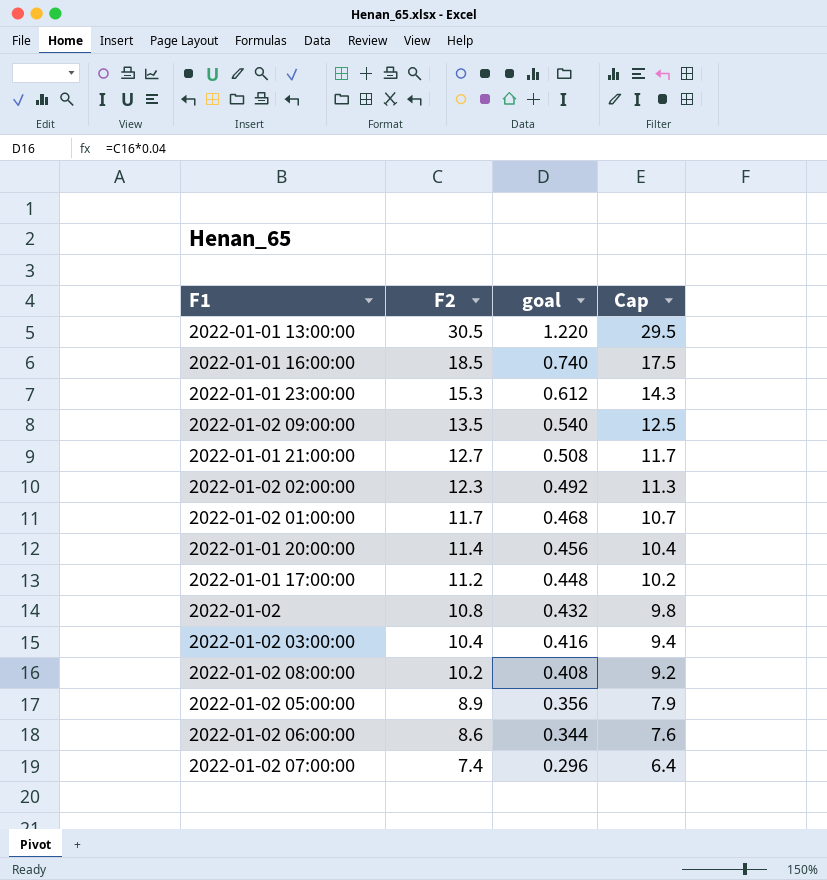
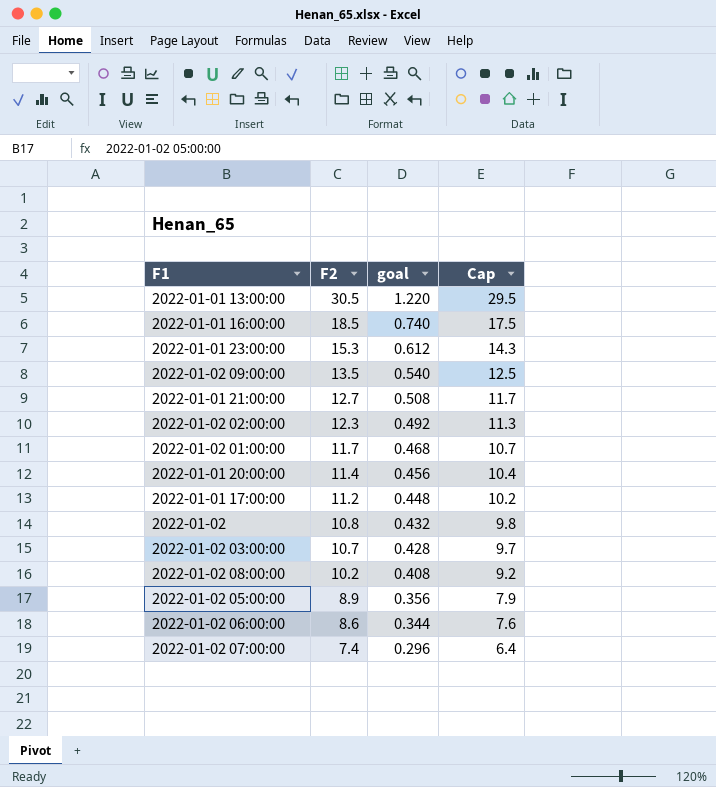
2022-01-02 03:00:00 | F2: 10.4 -> 10.7
2022-01-02 03:00:00 | goal: 0.416 -> 0.428
2022-01-02 03:00:00 | Cap: 9.4 -> 9.7

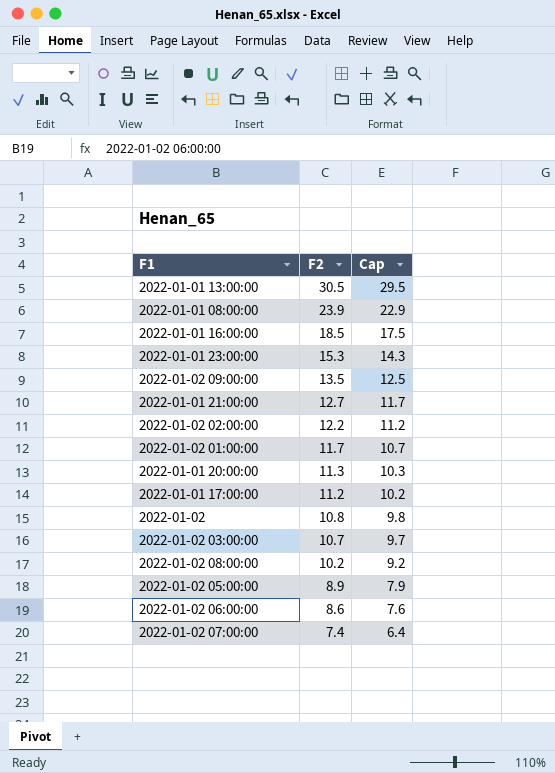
column goal | formula: [F2] * 0.04 -> none
row 2022-01-01 08:00:00: none -> 23.9 | 22.9
2022-01-02 02:00:00 | F2: 12.3 -> 12.2
2022-01-02 02:00:00 | Cap: 11.3 -> 11.2
2022-01-01 20:00:00 | F2: 11.4 -> 11.3
2022-01-01 20:00:00 | Cap: 10.4 -> 10.3

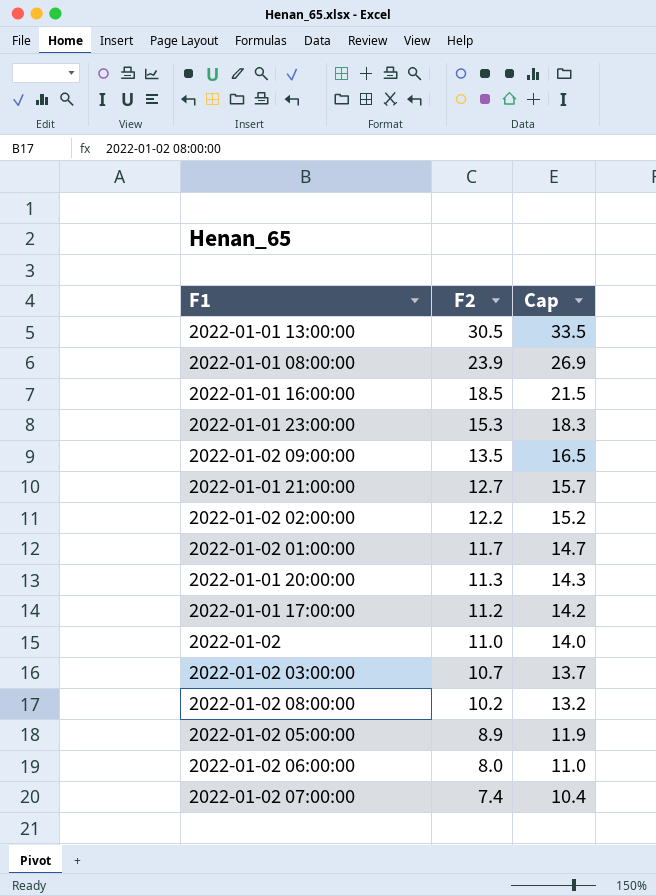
column Cap | formula: [F2] - 1 -> [F2] + 3
2022-01-02 | F2: 10.8 -> 11.0
2022-01-02 06:00:00 | F2: 8.6 -> 8.0

